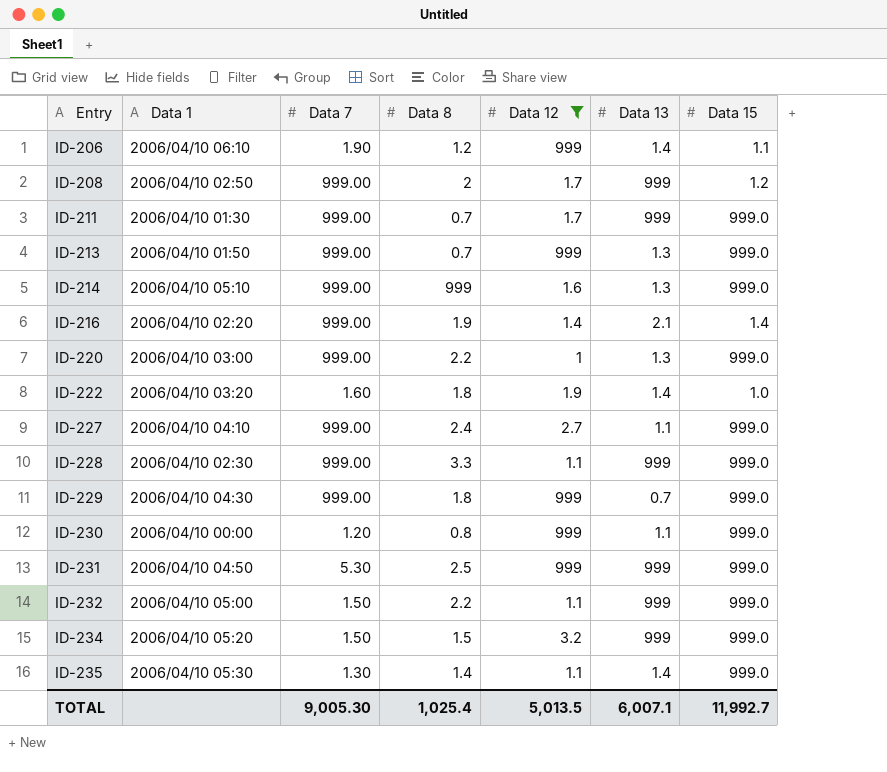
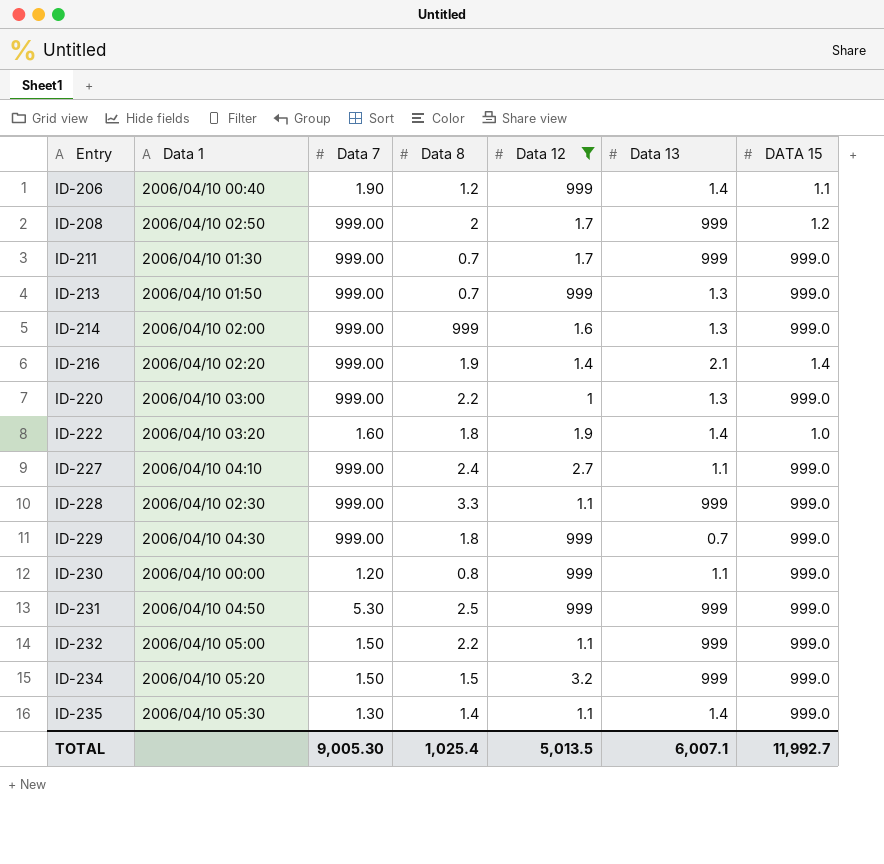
column name: Data 15 -> DATA 15
ID-206 | Data 1: 2006/04/10 06:10 -> 2006/04/10 00:40
ID-214 | Data 1: 2006/04/10 05:10 -> 2006/04/10 02:00

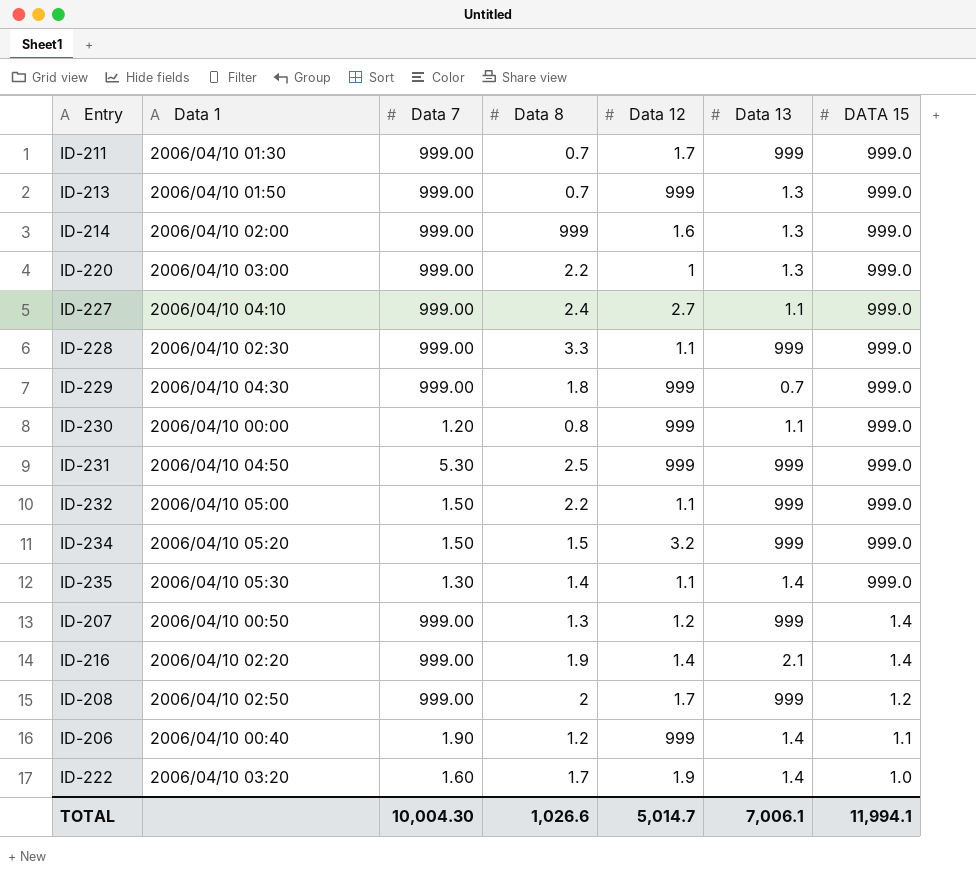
filter: Data 12 != 1.2 -> none
row order: Entry ascending -> DATA 15 descending
ID-222 | Data 8: 1.8 -> 1.7
TOTAL | Data 7: 9,005.30 -> 10,004.30
TOTAL | Data 8: 1,025.4 -> 1,026.6
TOTAL | Data 12: 5,013.5 -> 5,014.7
TOTAL | Data 13: 6,007.1 -> 7,006.1
TOTAL | DATA 15: 11,992.7 -> 11,994.1

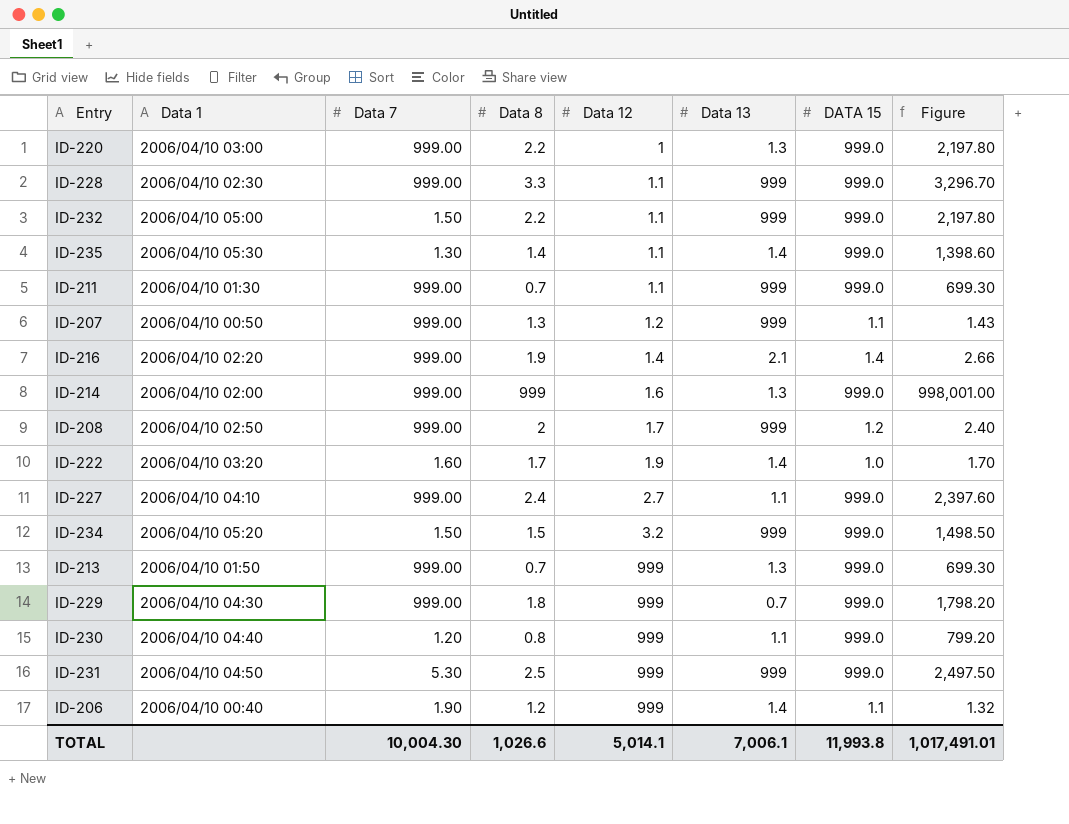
row order: DATA 15 descending -> Data 12 ascending
column Figure | formula: none -> [Data 8] * [DATA 15]
ID-211 | Data 12: 1.7 -> 1.1
ID-207 | DATA 15: 1.4 -> 1.1
ID-230 | Data 1: 2006/04/10 00:00 -> 2006/04/10 04:40
TOTAL | Data 12: 5,014.7 -> 5,014.1
TOTAL | DATA 15: 11,994.1 -> 11,993.8

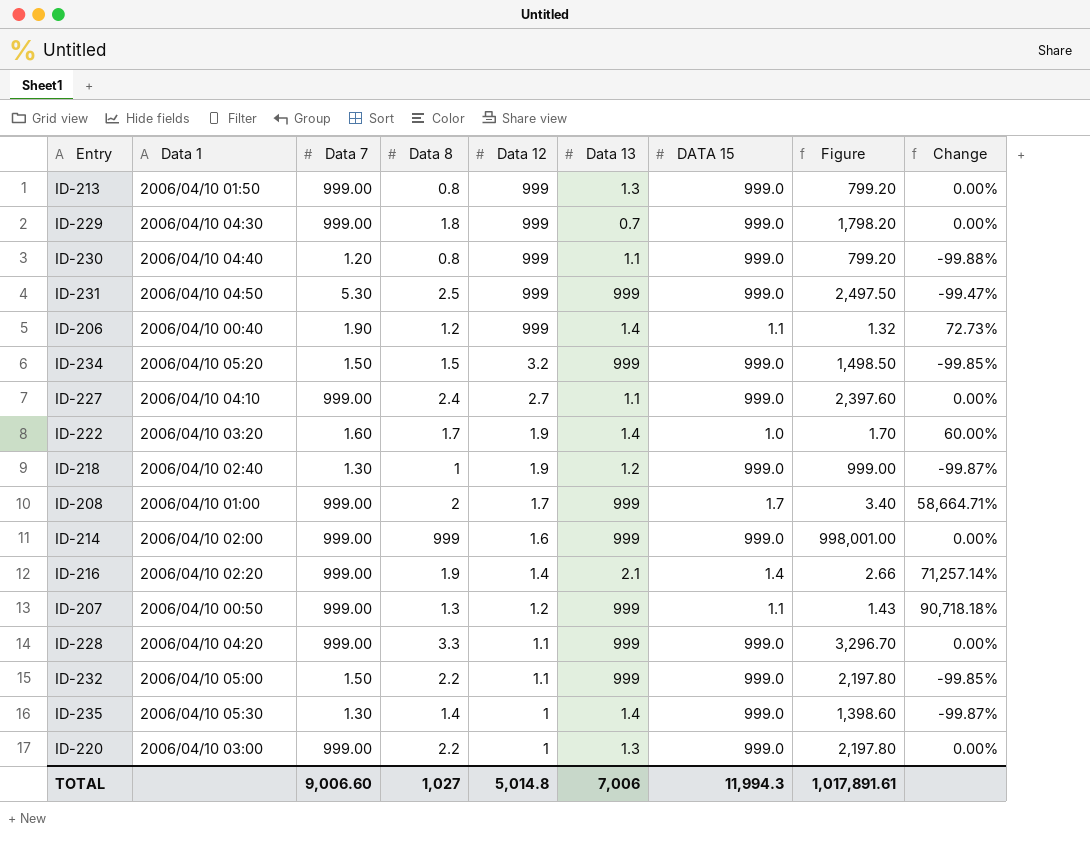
row order: Data 12 ascending -> Data 12 descending
column Change | formula: none -> ([Data 7] - [DATA 15]) / [DATA 15]
row ID-211: 2006/04/10 01:30 | 999.00 | 0.7 | 1.1 | 999 | 999.0 | 699.30 -> none
ID-213 | Data 8: 0.7 -> 0.8
ID-213 | Figure: 699.30 -> 799.20
row ID-218: none -> 2006/04/10 02:40 | 1.30 | 1 | 1.9 | 1.2 | 999.0 | 999.00 | -99.87%
ID-208 | Data 1: 2006/04/10 02:50 -> 2006/04/10 01:00
ID-208 | DATA 15: 1.2 -> 1.7
ID-208 | Figure: 2.40 -> 3.40
ID-214 | Data 13: 1.3 -> 999
ID-228 | Data 1: 2006/04/10 02:30 -> 2006/04/10 04:20
ID-235 | Data 12: 1.1 -> 1
TOTAL | Data 7: 10,004.30 -> 9,006.60
TOTAL | Data 8: 1,026.6 -> 1,027
TOTAL | Data 12: 5,014.1 -> 5,014.8
TOTAL | Data 13: 7,006.1 -> 7,006
TOTAL | DATA 15: 11,993.8 -> 11,994.3
TOTAL | Figure: 1,017,491.01 -> 1,017,891.61

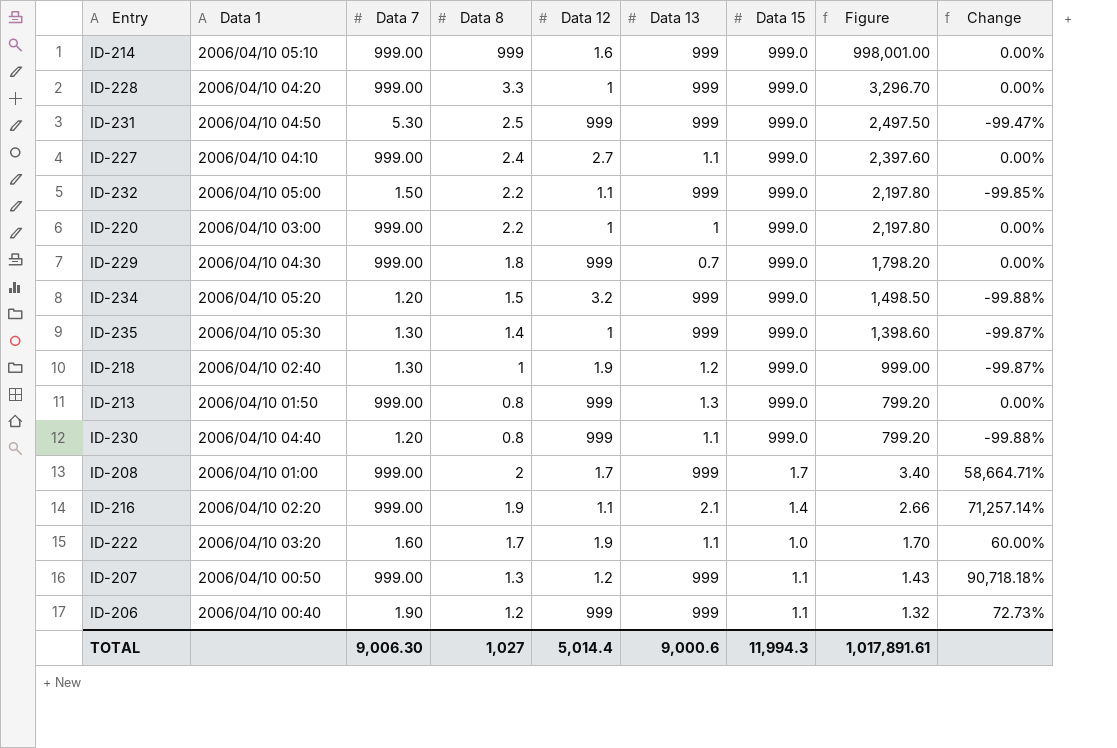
row order: Data 12 descending -> Figure descending
column name: DATA 15 -> Data 15
ID-214 | Data 1: 2006/04/10 02:00 -> 2006/04/10 05:10
ID-228 | Data 12: 1.1 -> 1
ID-220 | Data 13: 1.3 -> 1
ID-234 | Data 7: 1.50 -> 1.20
ID-234 | Change: -99.85% -> -99.88%
ID-235 | Data 13: 1.4 -> 999
ID-216 | Data 12: 1.4 -> 1.1
ID-222 | Data 13: 1.4 -> 1.1
ID-206 | Data 13: 1.4 -> 999
TOTAL | Data 7: 9,006.60 -> 9,006.30
TOTAL | Data 12: 5,014.8 -> 5,014.4
TOTAL | Data 13: 7,006 -> 9,000.6

